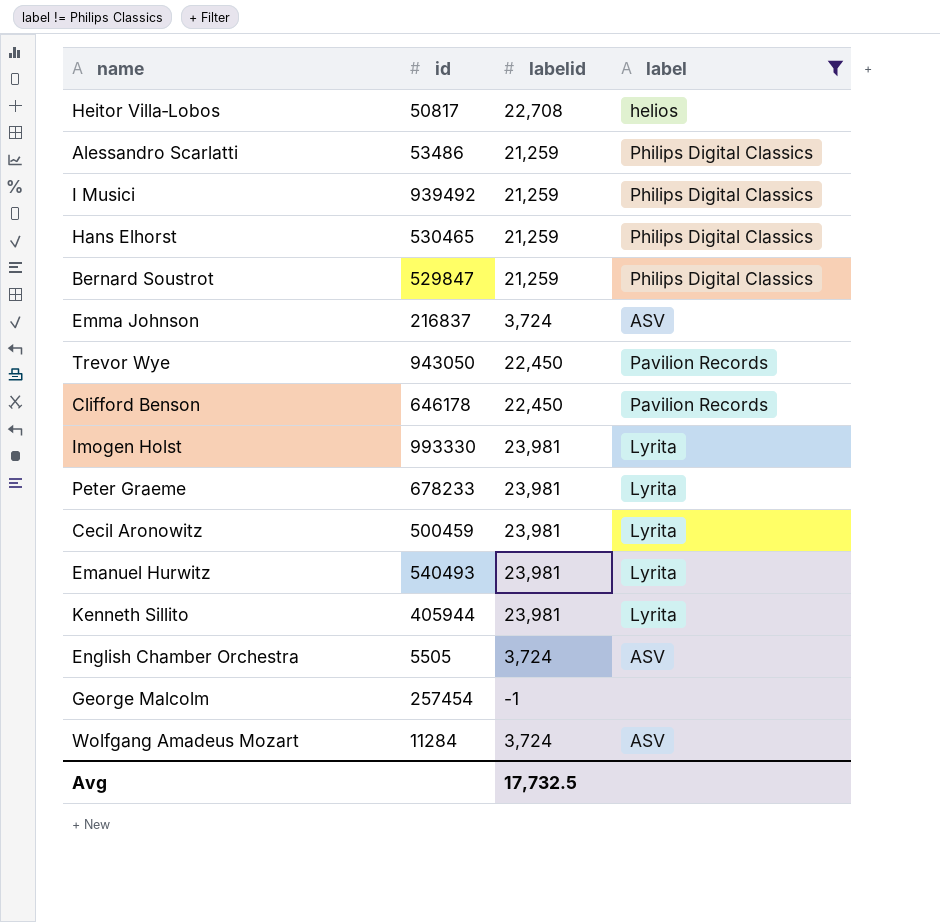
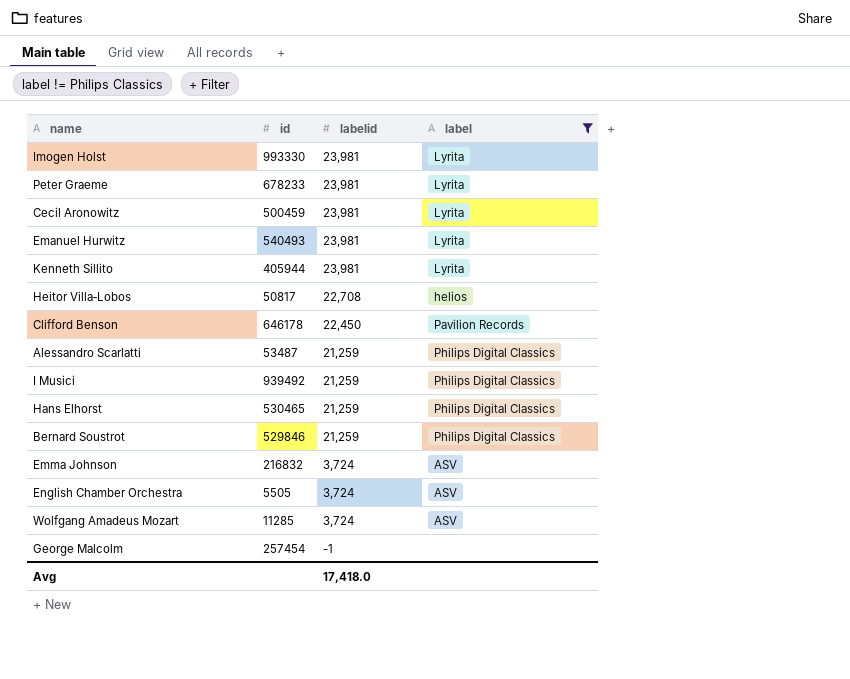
row order: none -> labelid descending
row Trevor Wye: 943050 | 22,450 | Pavilion Records -> none
Alessandro Scarlatti | id: 53486 -> 53487
Bernard Soustrot | id: 529847 -> 529846
Emma Johnson | id: 216837 -> 216832
Wolfgang Amadeus Mozart | id: 11284 -> 11285
Avg | labelid: 17,732.5 -> 17,418.0

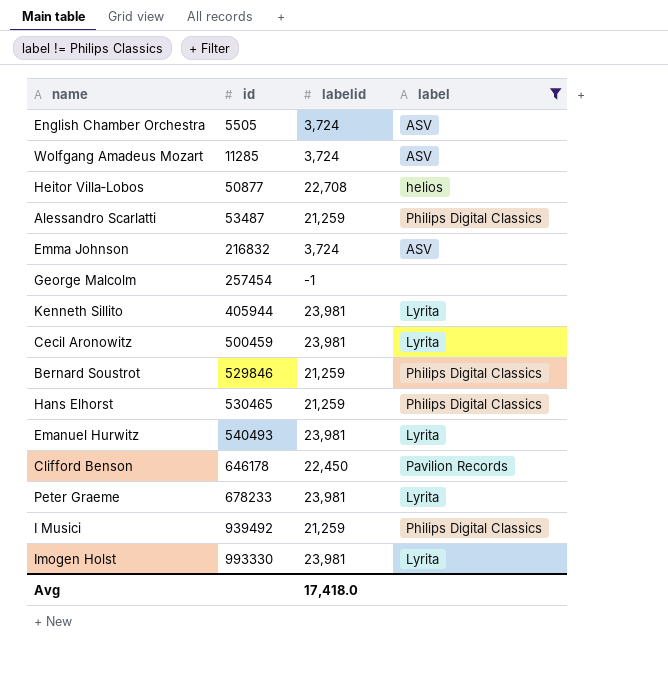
row order: labelid descending -> id ascending
Heitor Villa‐Lobos | id: 50817 -> 50877

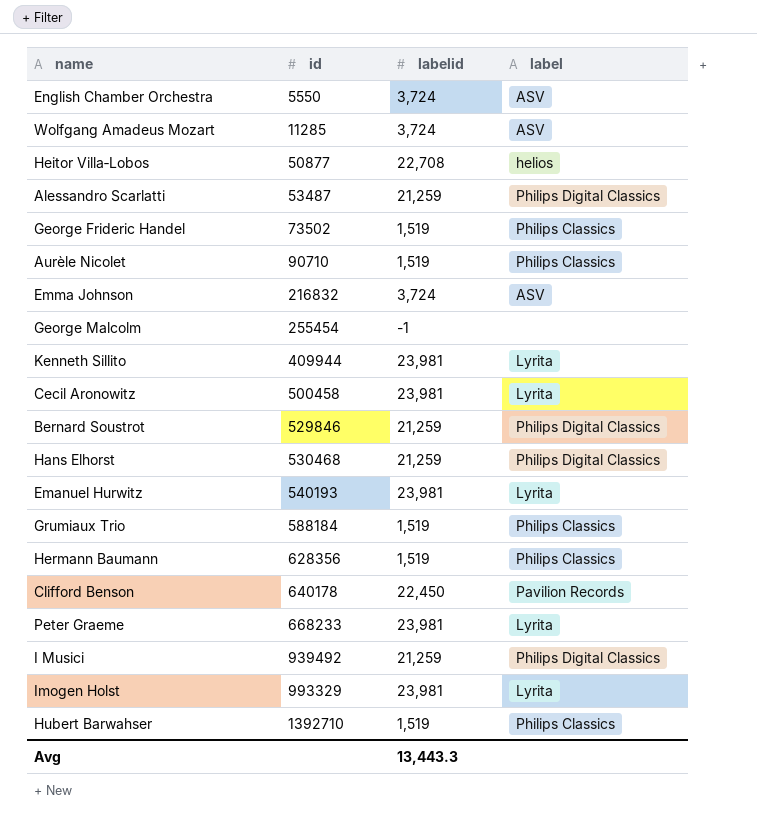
filter: label != Philips Classics -> none
English Chamber Orchestra | id: 5505 -> 5550
George Malcolm | id: 257454 -> 255454
Kenneth Sillito | id: 405944 -> 409944
Cecil Aronowitz | id: 500459 -> 500458
Hans Elhorst | id: 530465 -> 530468
Emanuel Hurwitz | id: 540493 -> 540193
Clifford Benson | id: 646178 -> 640178
Peter Graeme | id: 678233 -> 668233
Imogen Holst | id: 993330 -> 993329
Avg | labelid: 17,418.0 -> 13,443.3

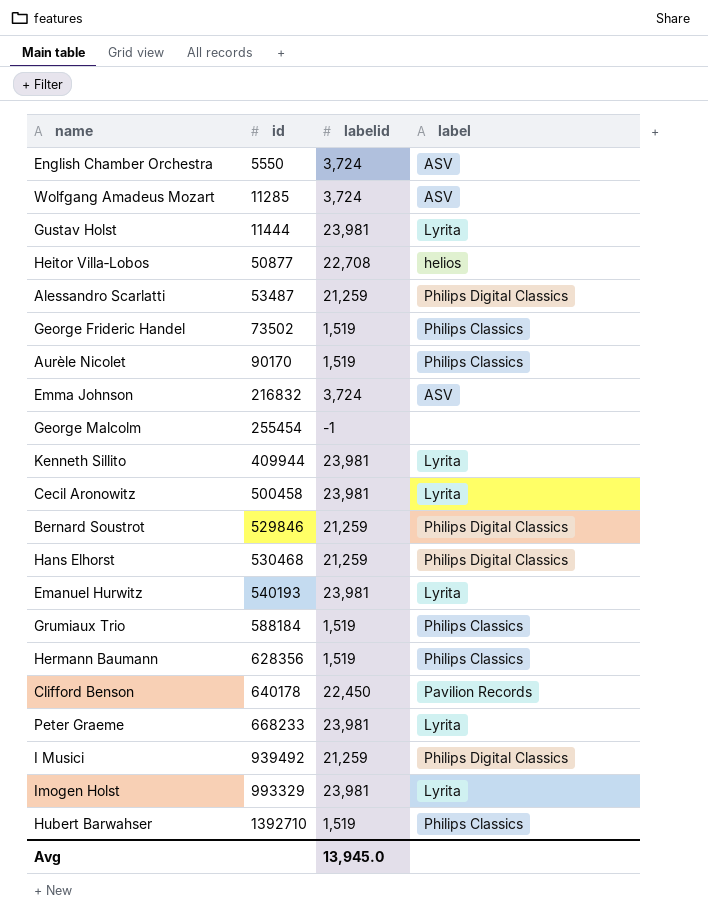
row Gustav Holst: none -> 11444 | 23,981 | Lyrita
Aurèle Nicolet | id: 90710 -> 90170
Avg | labelid: 13,443.3 -> 13,945.0

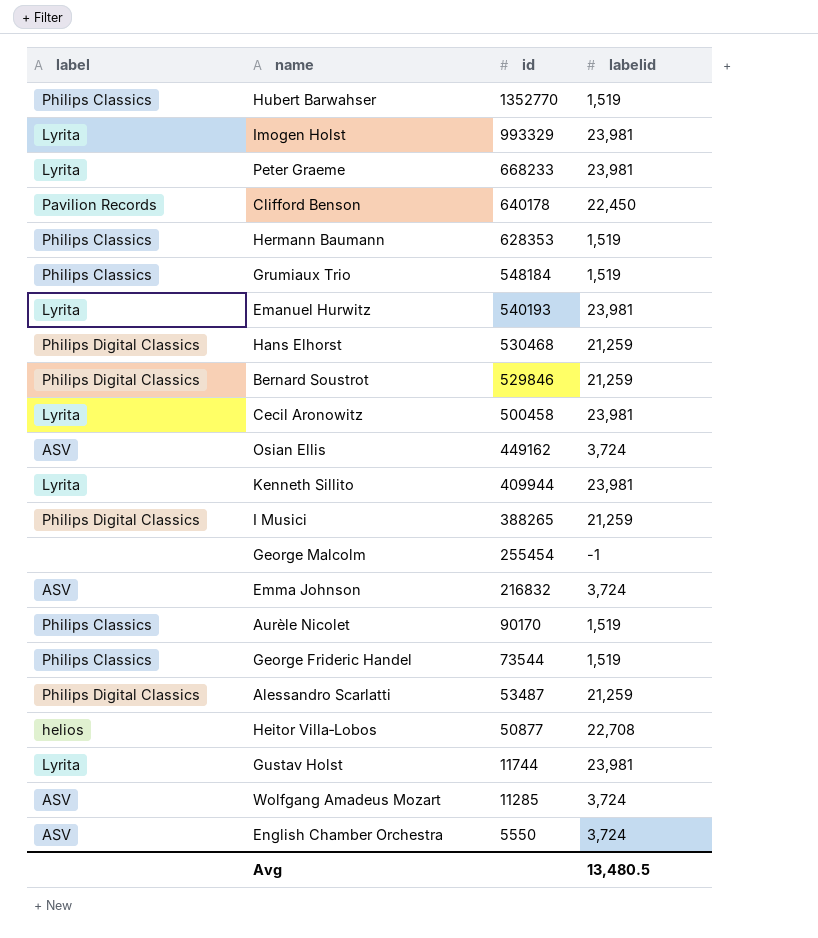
row order: id ascending -> id descending
column label | position: 4 -> 1
Hubert Barwahser | id: 1392710 -> 1352770
Hermann Baumann | id: 628356 -> 628353
Grumiaux Trio | id: 588184 -> 548184
row Osian Ellis: none -> ASV | 449162 | 3,724
I Musici | id: 939492 -> 388265
George Frideric Handel | id: 73502 -> 73544
Gustav Holst | id: 11444 -> 11744
Avg | labelid: 13,945.0 -> 13,480.5

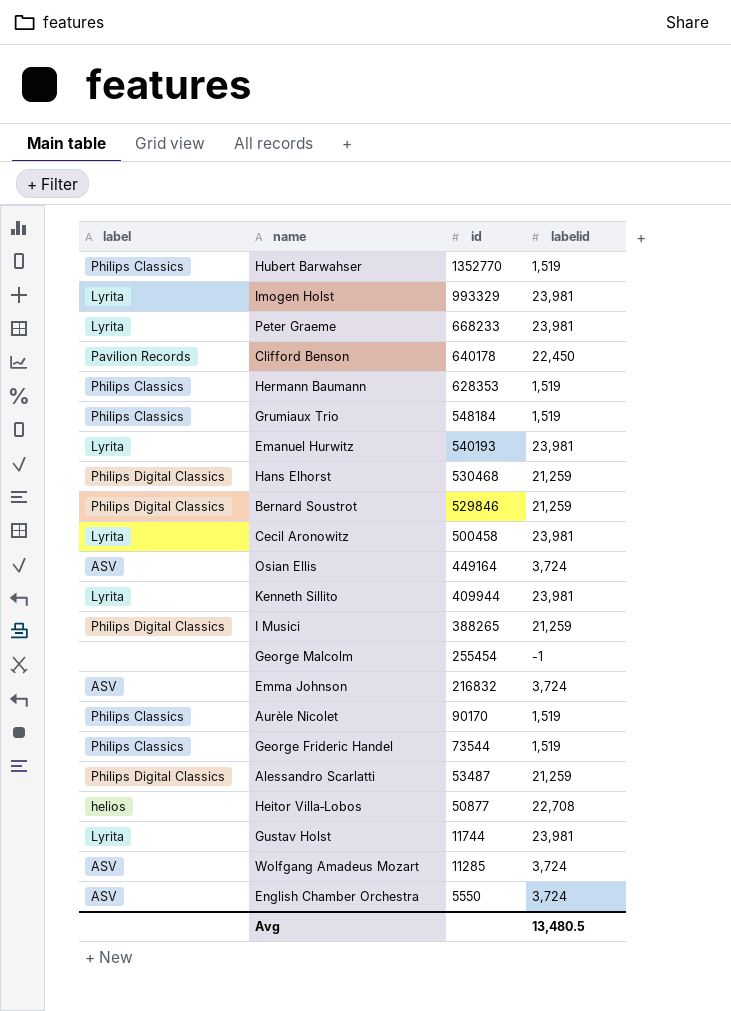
Osian Ellis | id: 449162 -> 449164

